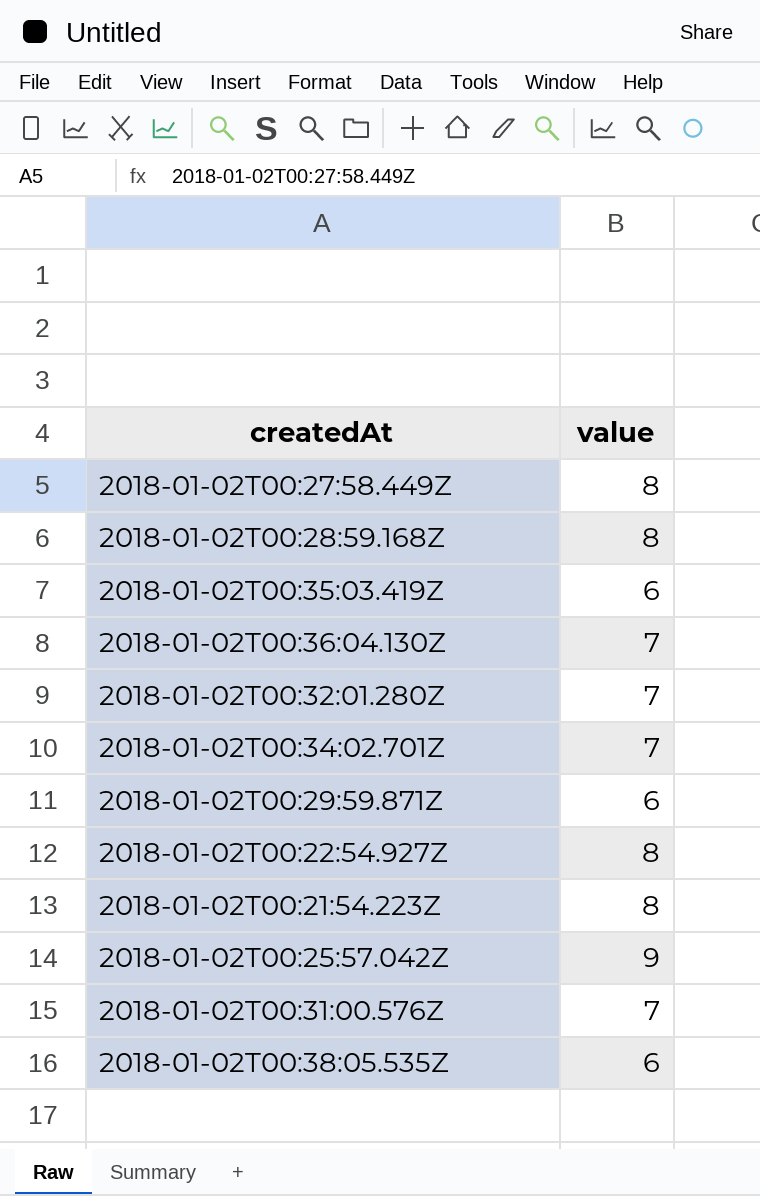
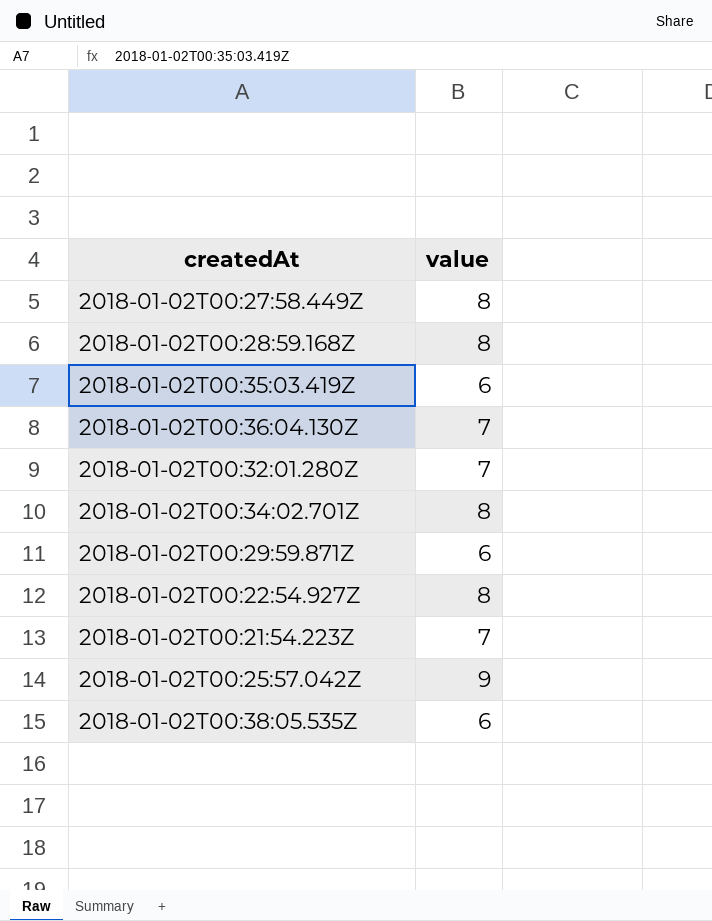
row 2018-01-02T00:31:00.576Z: 7 -> none
2018-01-02T00:34:02.701Z | value: 7 -> 8
2018-01-02T00:21:54.223Z | value: 8 -> 7

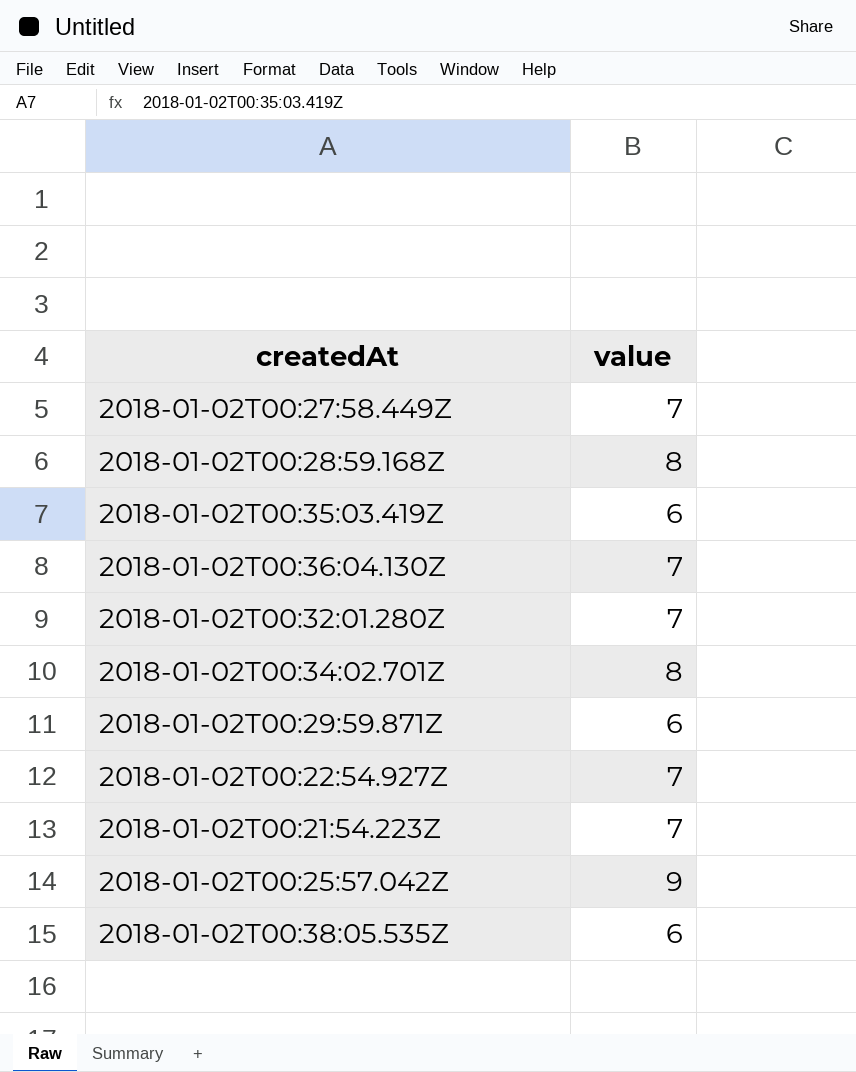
2018-01-02T00:27:58.449Z | value: 8 -> 7
2018-01-02T00:22:54.927Z | value: 8 -> 7

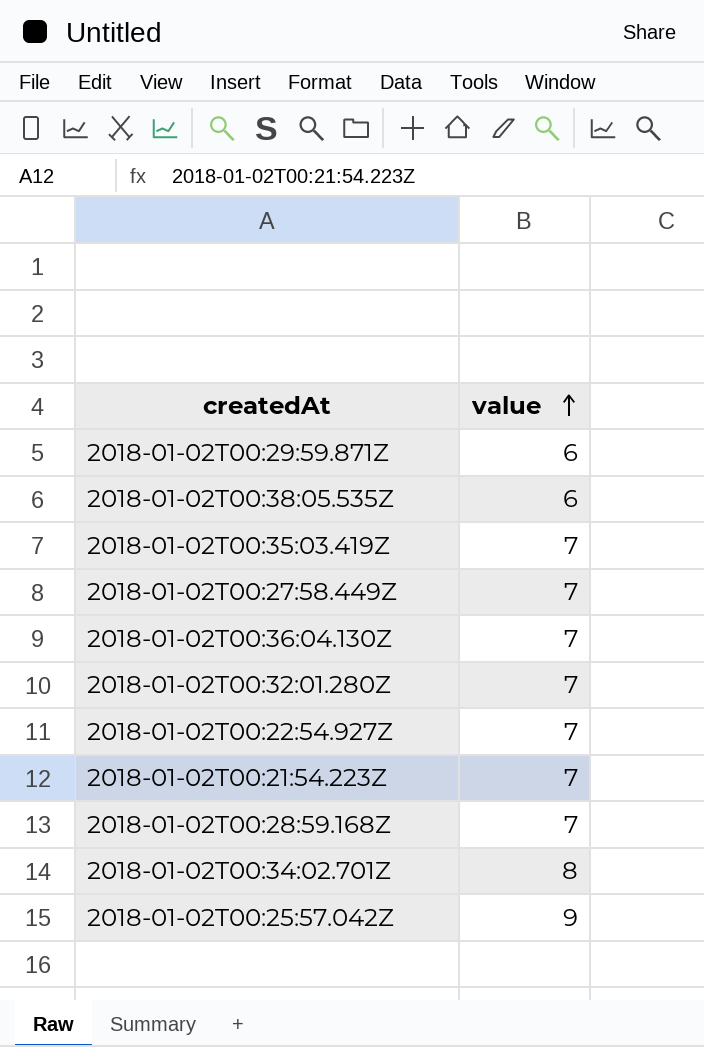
row order: none -> value ascending
2018-01-02T00:35:03.419Z | value: 6 -> 7
2018-01-02T00:28:59.168Z | value: 8 -> 7

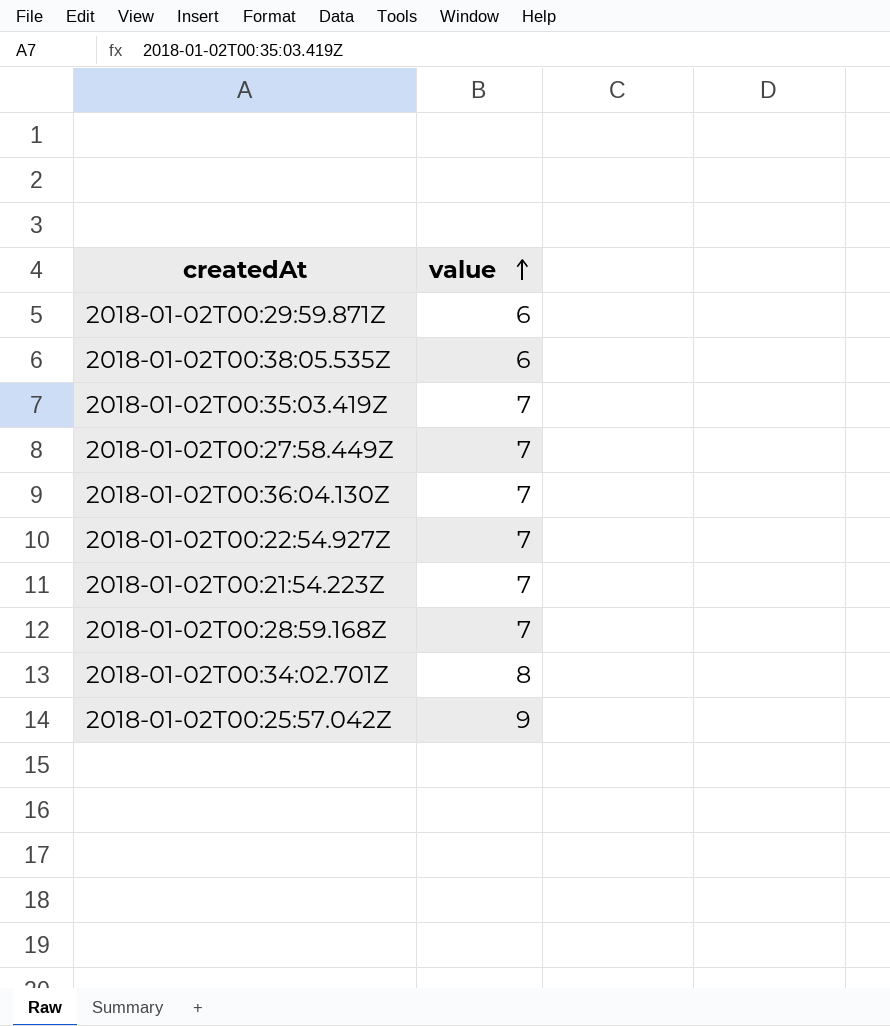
row 2018-01-02T00:32:01.280Z: 7 -> none

